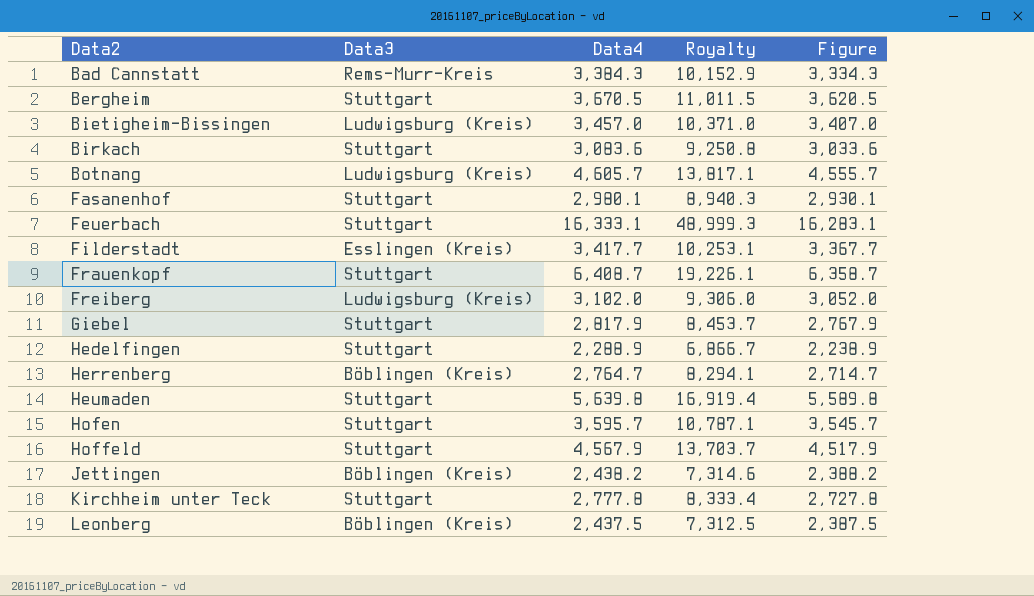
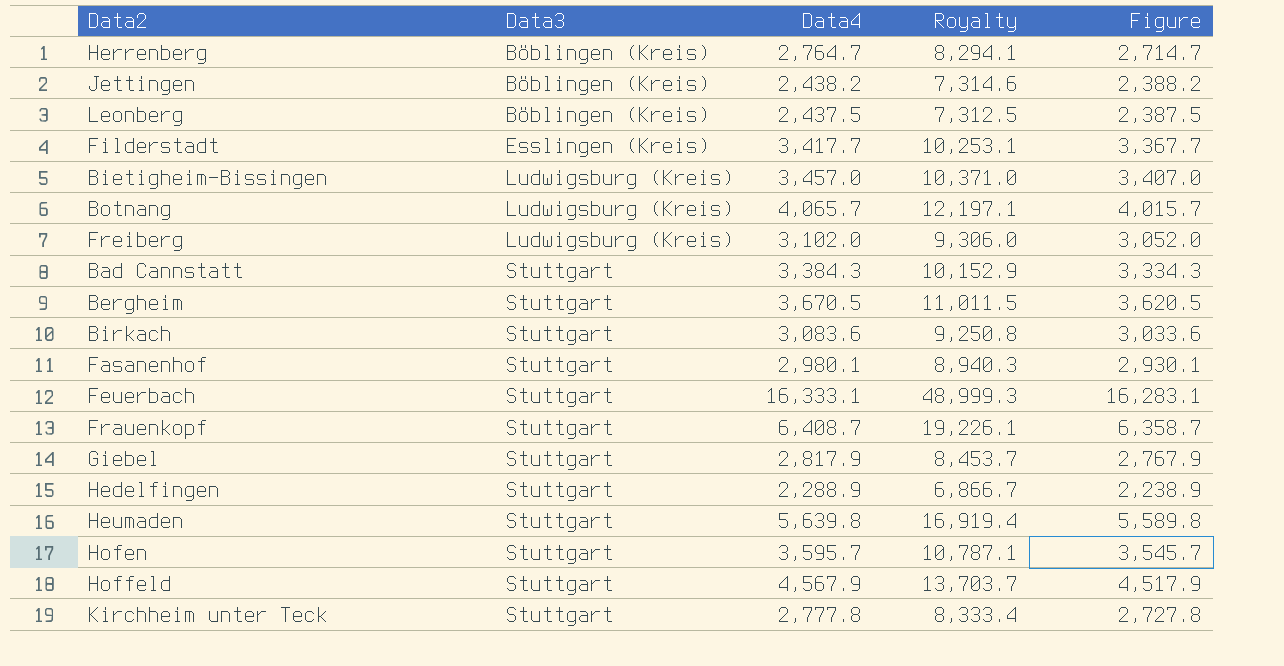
row order: Data2 ascending -> Data3 ascending
Botnang | Data4: 4,605.7 -> 4,065.7
Botnang | Royalty: 13,817.1 -> 12,197.1
Botnang | Figure: 4,555.7 -> 4,015.7
Bad Cannstatt | Data3: Rems-Murr-Kreis -> Stuttgart

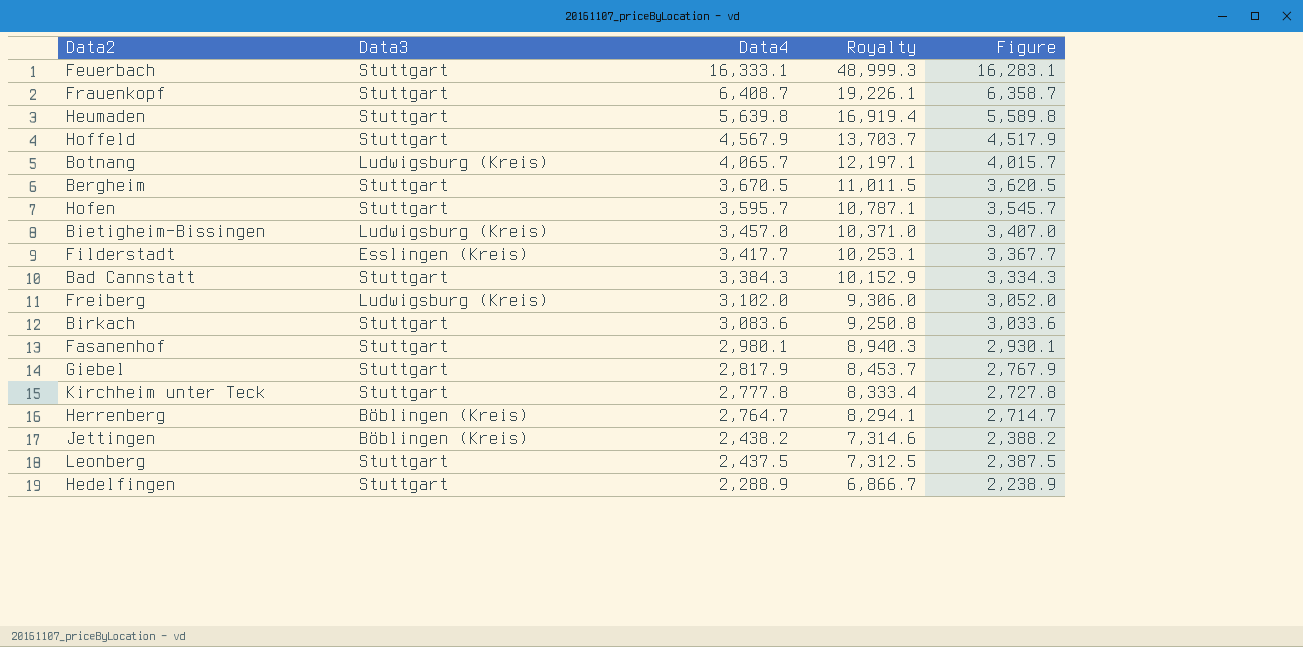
row order: Data3 ascending -> Data4 descending
Leonberg | Data3: Böblingen (Kreis) -> Stuttgart

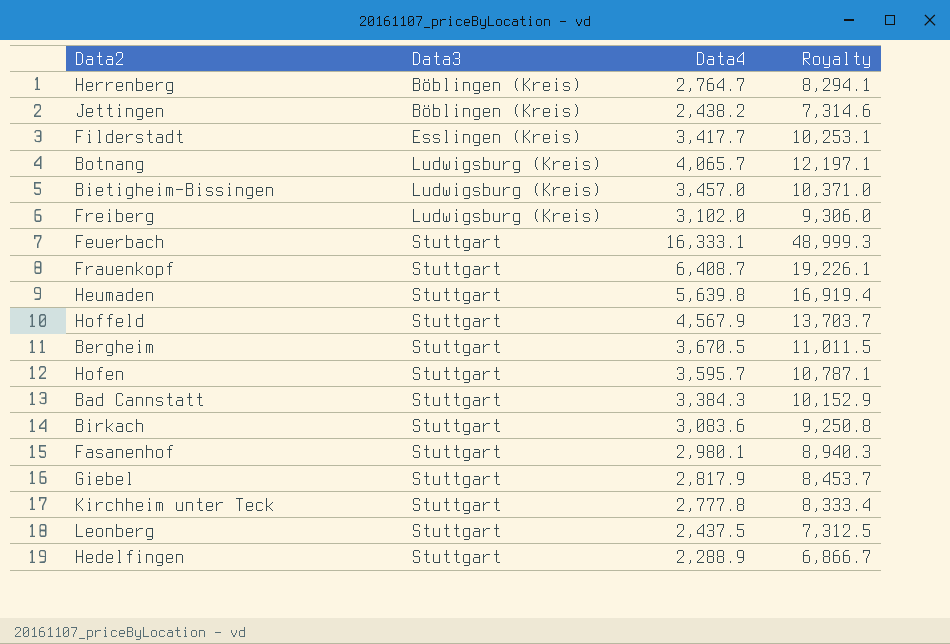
row order: Data4 descending -> Data3 ascending
column Figure | formula: [Data4] - 50 -> none

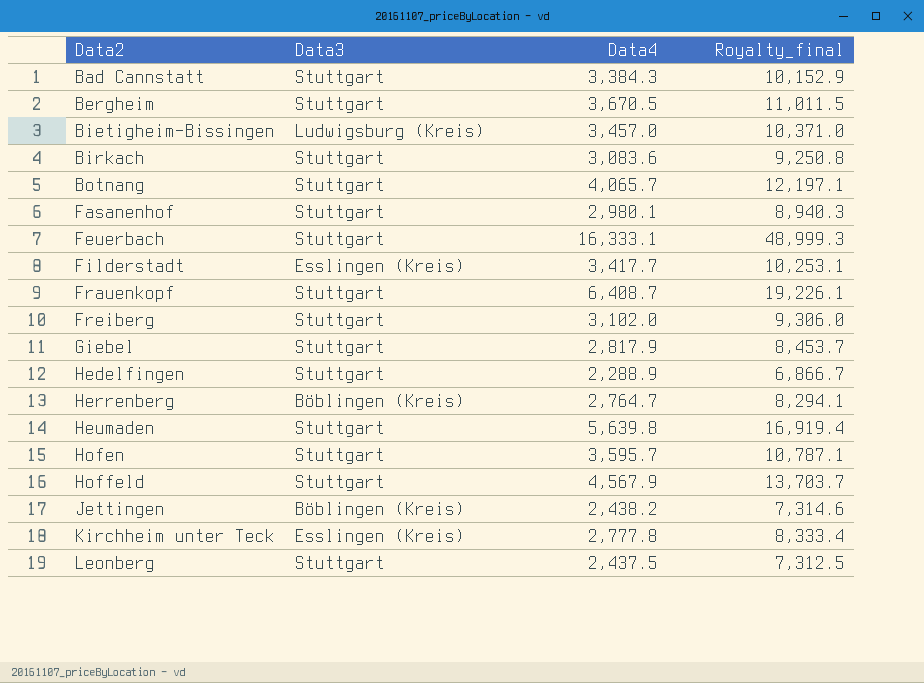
row order: Data3 ascending -> Data2 ascending
column name: Royalty -> Royalty_final
Botnang | Data3: Ludwigsburg (Kreis) -> Stuttgart
Freiberg | Data3: Ludwigsburg (Kreis) -> Stuttgart
Kirchheim unter Teck | Data3: Stuttgart -> Esslingen (Kreis)

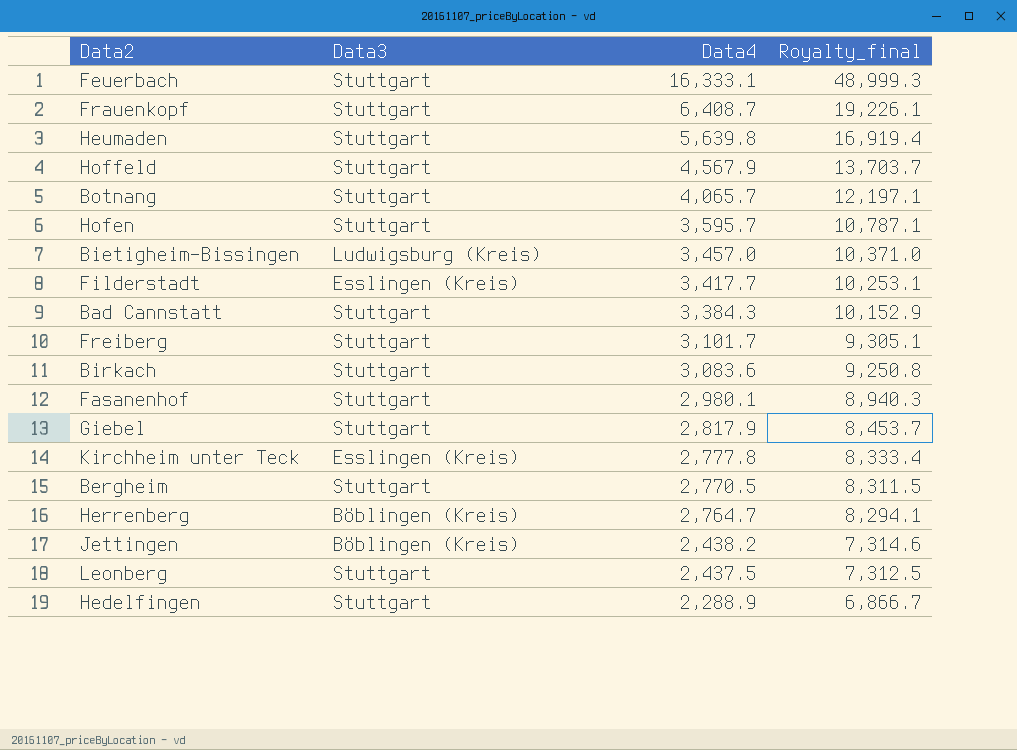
row order: Data2 ascending -> Data4 descending
Freiberg | Data4: 3,102.0 -> 3,101.7
Freiberg | Royalty_final: 9,306.0 -> 9,305.1
Bergheim | Data4: 3,670.5 -> 2,770.5
Bergheim | Royalty_final: 11,011.5 -> 8,311.5

